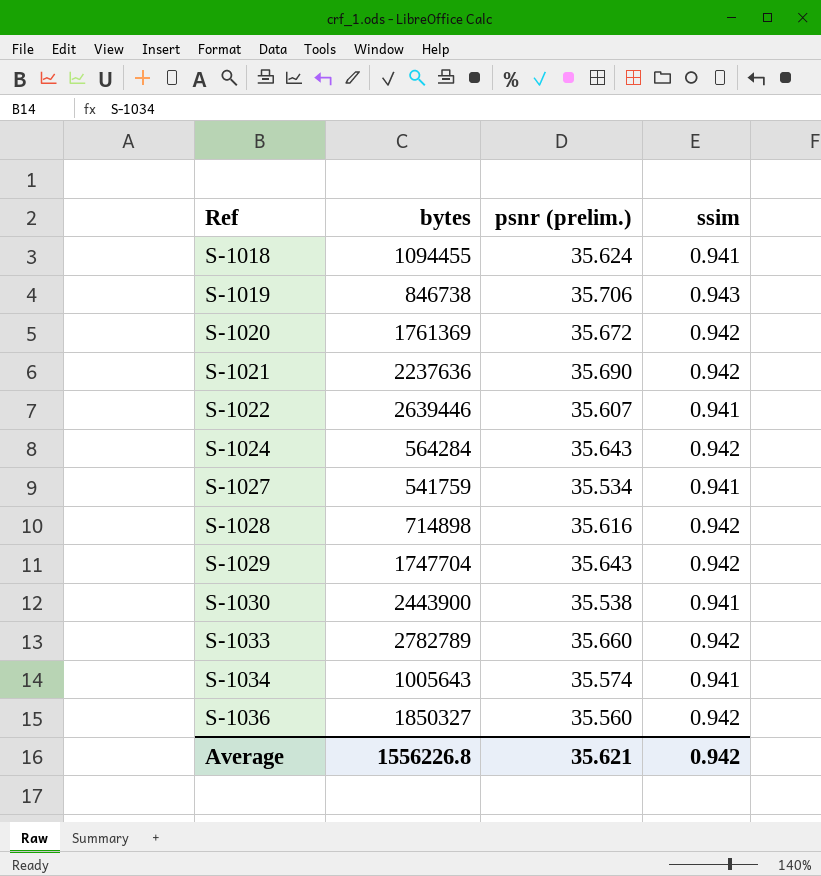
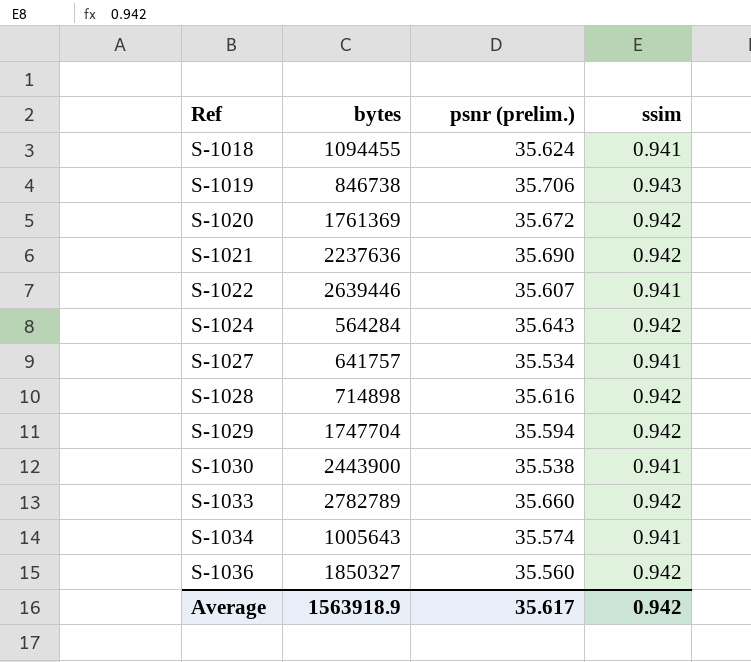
S-1027 | bytes: 541759 -> 641757
S-1029 | psnr (prelim.): 35.643 -> 35.594
Average | bytes: 1556226.8 -> 1563918.9
Average | psnr (prelim.): 35.621 -> 35.617

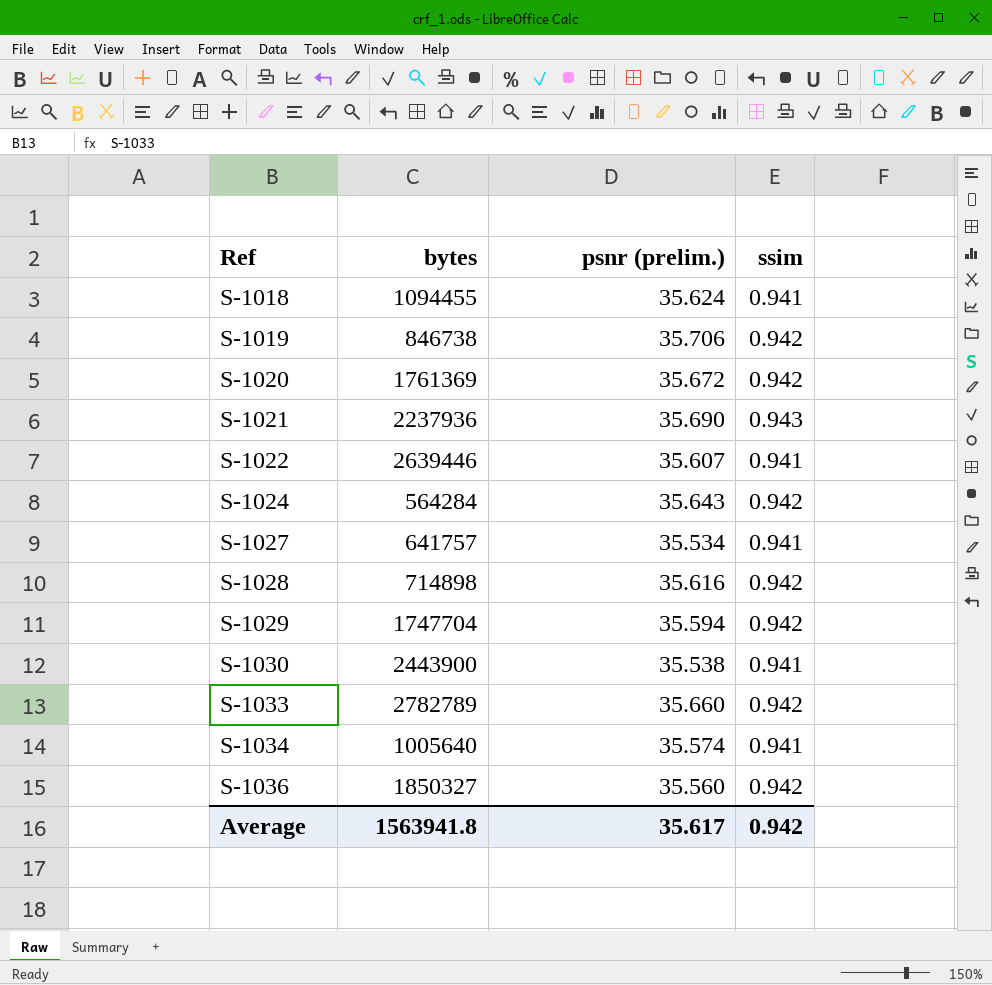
S-1019 | ssim: 0.943 -> 0.942
S-1021 | bytes: 2237636 -> 2237936
S-1021 | ssim: 0.942 -> 0.943
S-1034 | bytes: 1005643 -> 1005640
Average | bytes: 1563918.9 -> 1563941.8

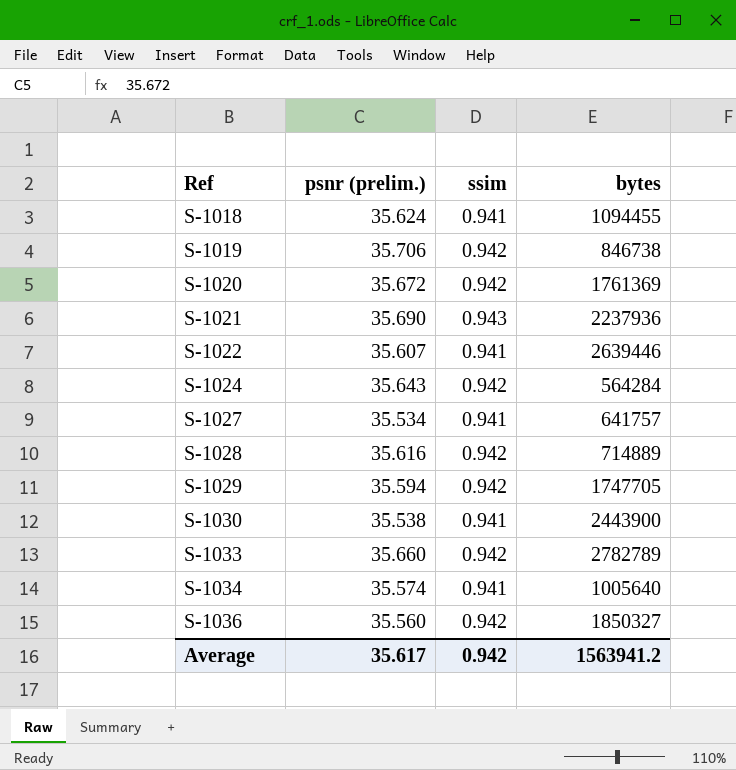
column bytes | position: 2 -> 4
S-1028 | bytes: 714898 -> 714889
S-1029 | bytes: 1747704 -> 1747705
Average | bytes: 1563941.8 -> 1563941.2

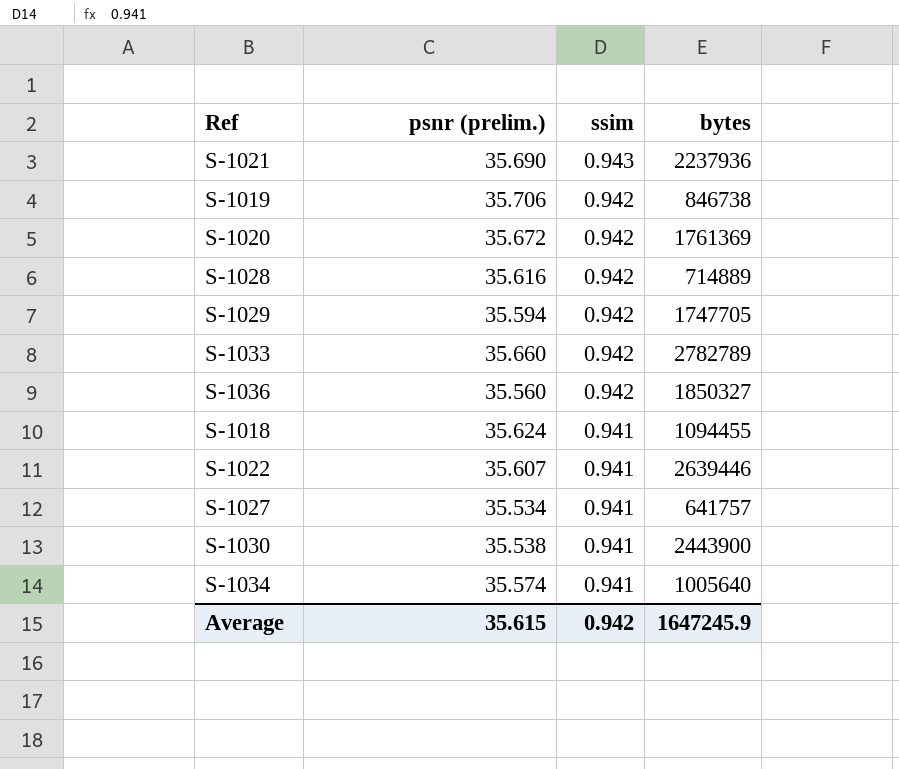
row order: Ref ascending -> ssim descending
row S-1024: 35.643 | 0.942 | 564284 -> none
Average | psnr (prelim.): 35.617 -> 35.615
Average | bytes: 1563941.2 -> 1647245.9

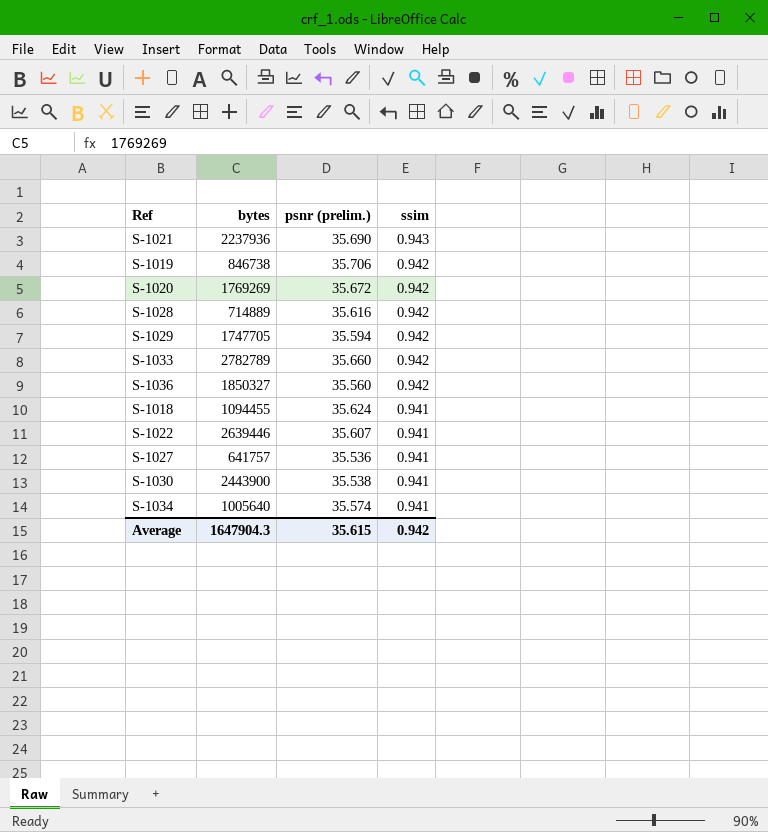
column bytes | position: 4 -> 2
S-1020 | bytes: 1761369 -> 1769269
S-1027 | psnr (prelim.): 35.534 -> 35.536
Average | bytes: 1647245.9 -> 1647904.3

